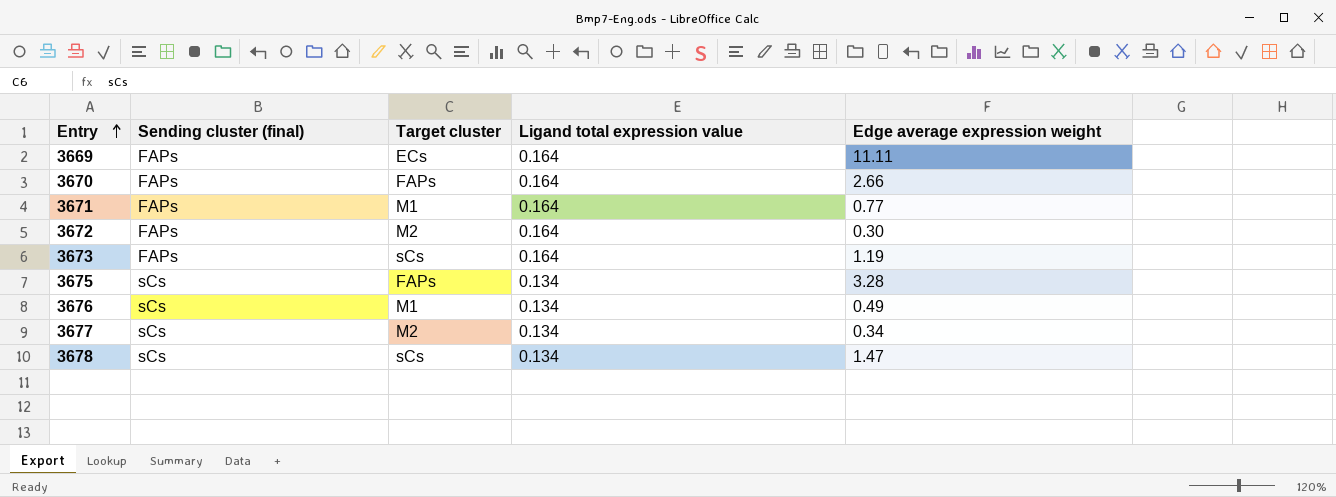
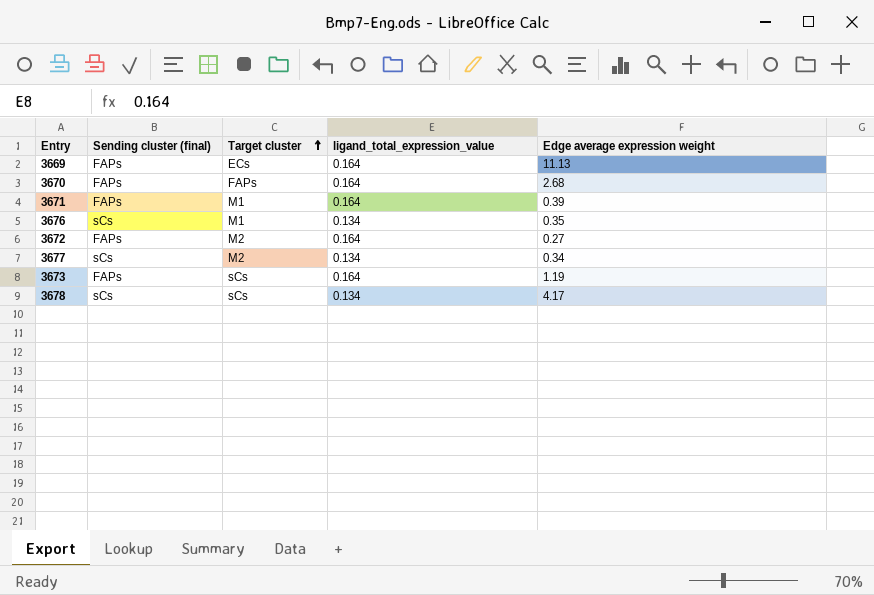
row order: Entry ascending -> Target cluster ascending
column name: Ligand total expression value -> ligand_total_expression_value
row 3675: sCs | FAPs | 0.134 | 3.28 -> none
3669 | Edge average expression weight: 11.11 -> 11.13
3670 | Edge average expression weight: 2.66 -> 2.68
3671 | Edge average expression weight: 0.77 -> 0.39
3676 | Edge average expression weight: 0.49 -> 0.35
3672 | Edge average expression weight: 0.30 -> 0.27
3678 | Edge average expression weight: 1.47 -> 4.17

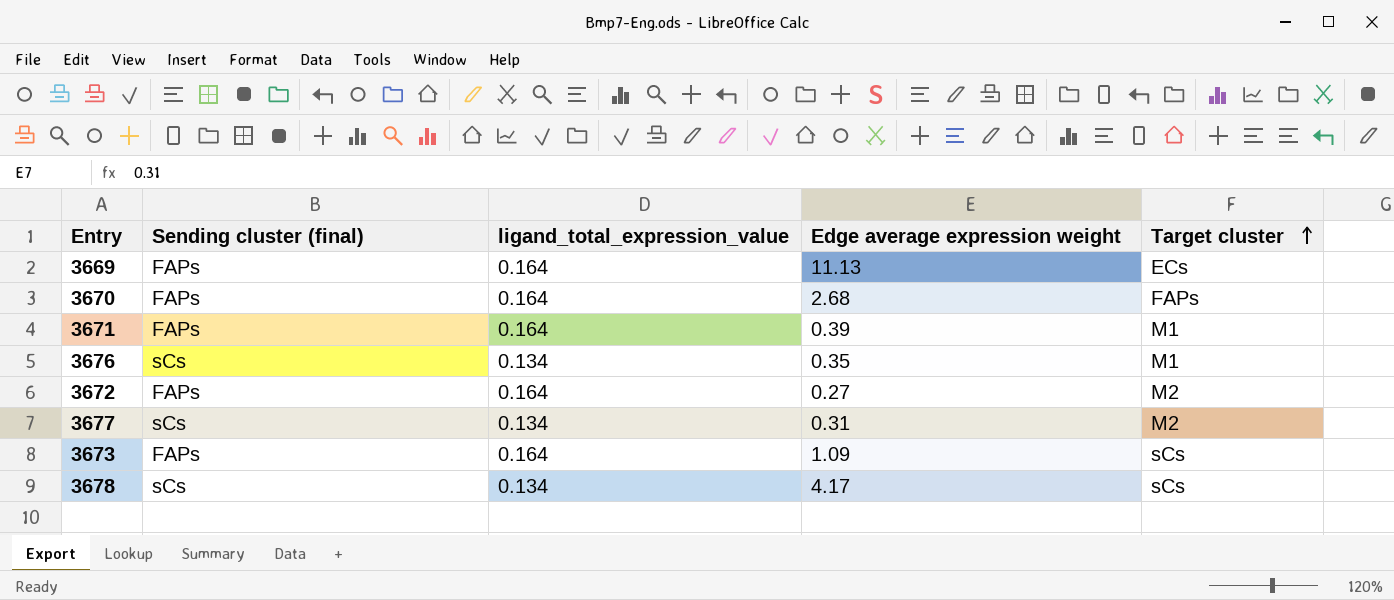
column Target cluster | position: 3 -> 5
3677 | Edge average expression weight: 0.34 -> 0.31
3673 | Edge average expression weight: 1.19 -> 1.09

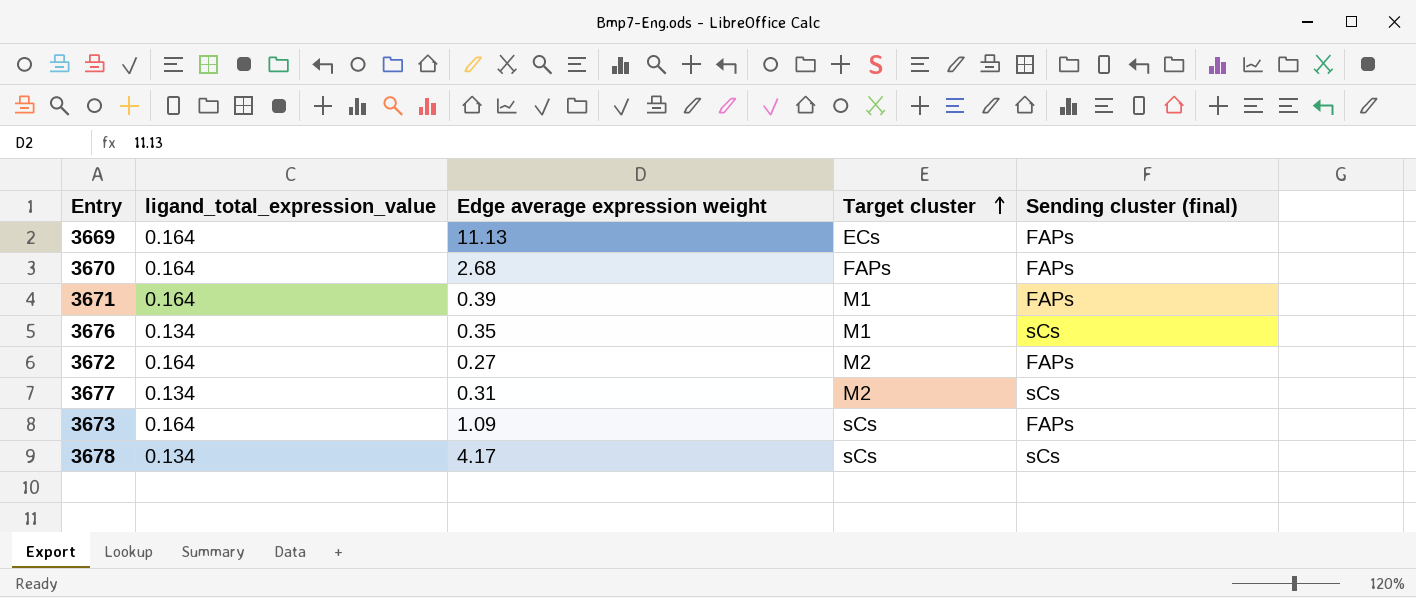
column Sending cluster (final) | position: 2 -> 5

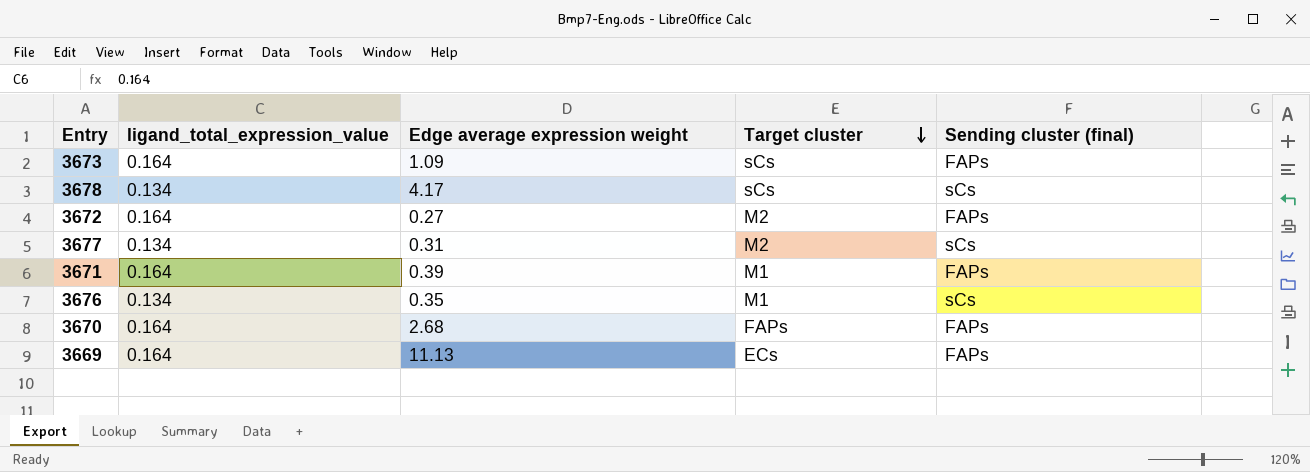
row order: Target cluster ascending -> Target cluster descending

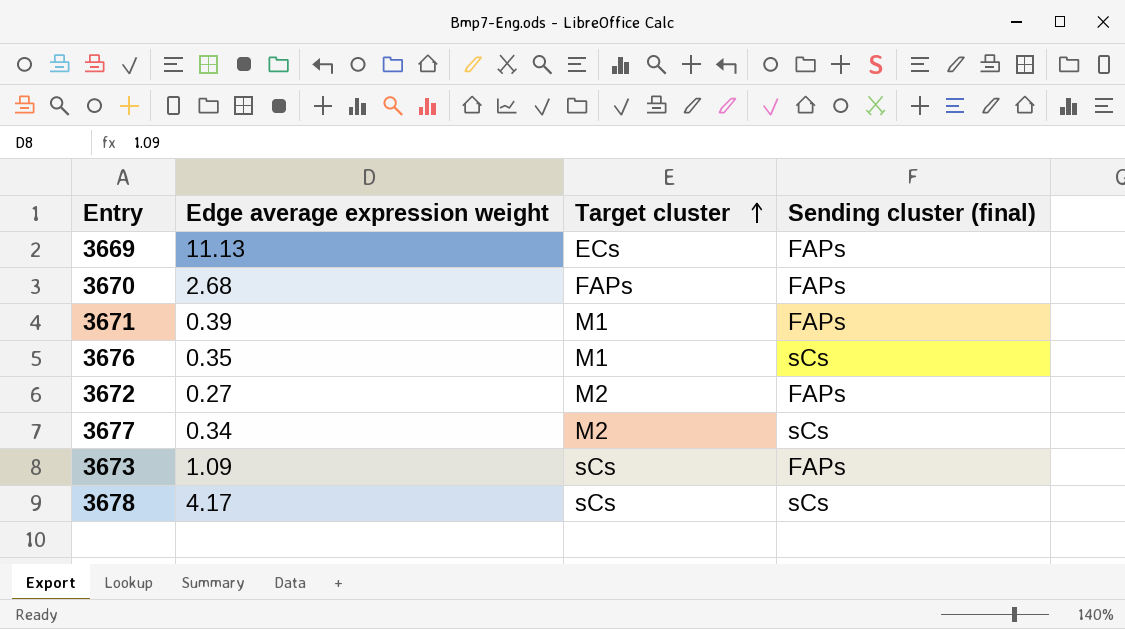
row order: Target cluster descending -> Target cluster ascending
column ligand_total_expression_value | position: 2 -> none
3677 | Edge average expression weight: 0.31 -> 0.34

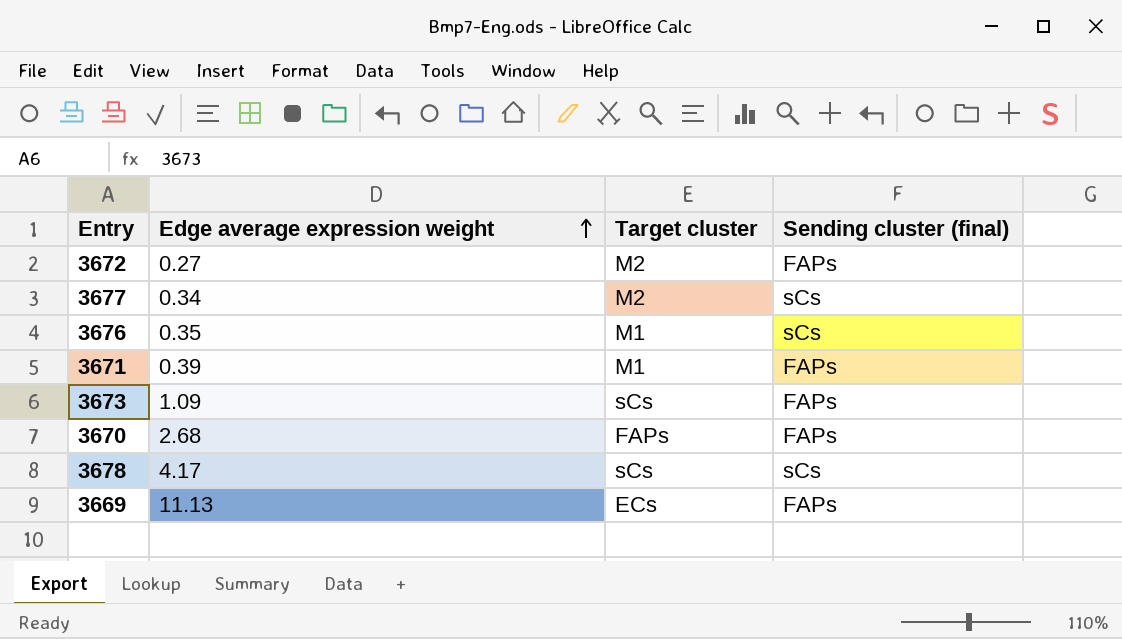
row order: Target cluster ascending -> Edge average expression weight ascending

